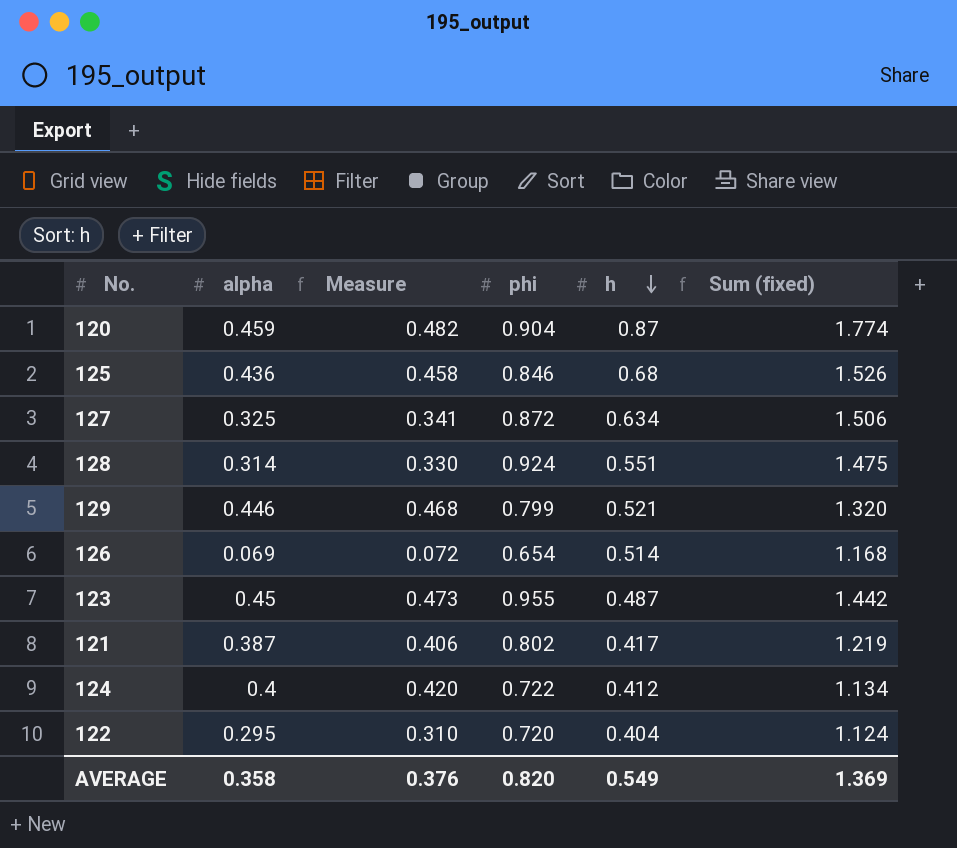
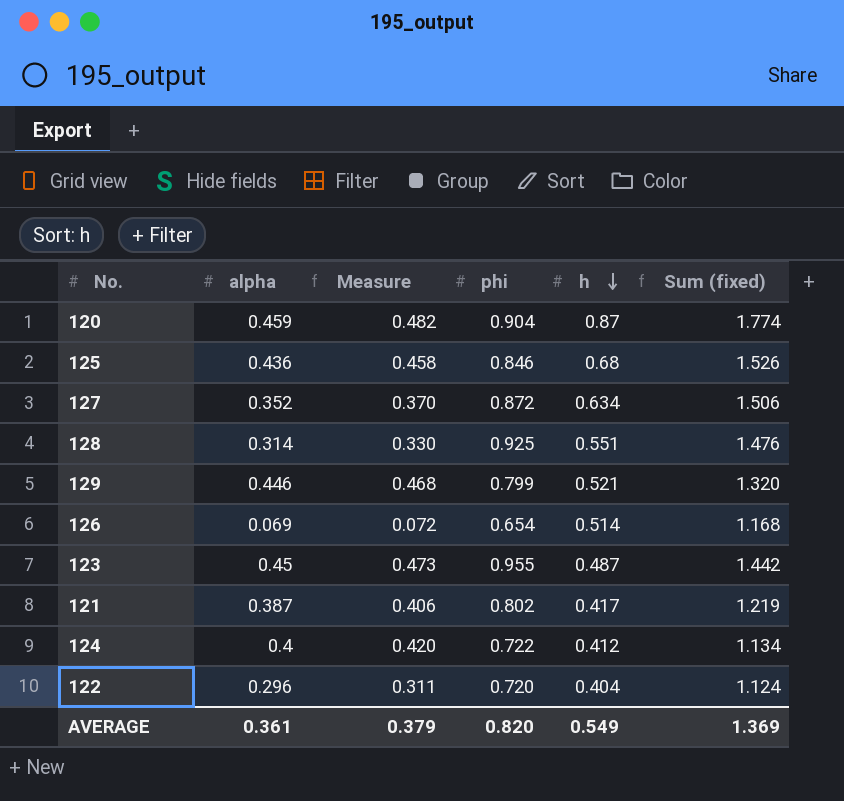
127 | alpha: 0.325 -> 0.352
127 | Measure: 0.341 -> 0.370
128 | phi: 0.924 -> 0.925
128 | Sum (fixed): 1.475 -> 1.476
122 | alpha: 0.295 -> 0.296
122 | Measure: 0.310 -> 0.311
AVERAGE | alpha: 0.358 -> 0.361
AVERAGE | Measure: 0.376 -> 0.379

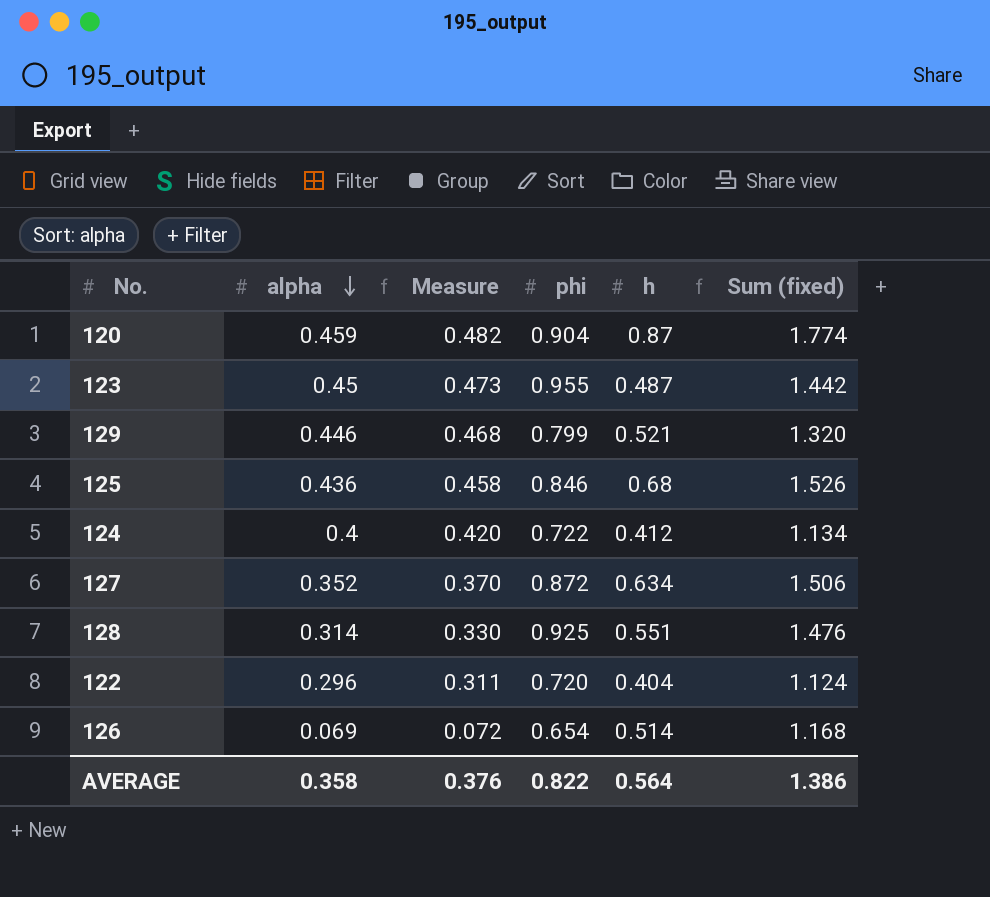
row order: h descending -> alpha descending
row 121: 0.387 | 0.406 | 0.802 | 0.417 | 1.219 -> none
AVERAGE | alpha: 0.361 -> 0.358
AVERAGE | Measure: 0.379 -> 0.376
AVERAGE | phi: 0.820 -> 0.822
AVERAGE | h: 0.549 -> 0.564
AVERAGE | Sum (fixed): 1.369 -> 1.386

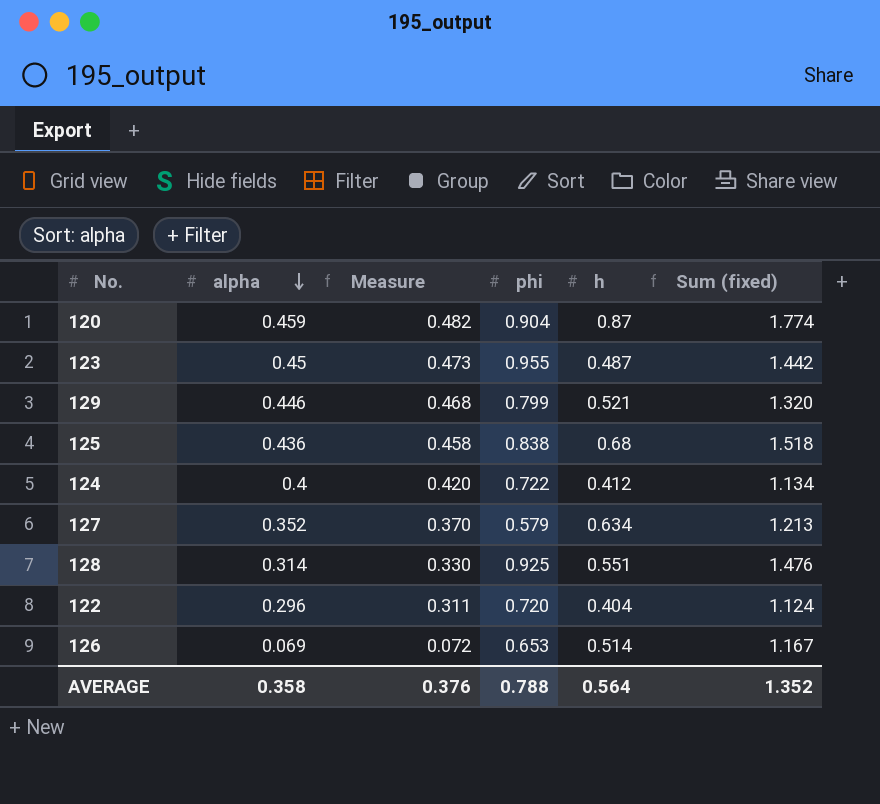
125 | phi: 0.846 -> 0.838
125 | Sum (fixed): 1.526 -> 1.518
127 | phi: 0.872 -> 0.579
127 | Sum (fixed): 1.506 -> 1.213
126 | phi: 0.654 -> 0.653
126 | Sum (fixed): 1.168 -> 1.167
AVERAGE | phi: 0.822 -> 0.788
AVERAGE | Sum (fixed): 1.386 -> 1.352

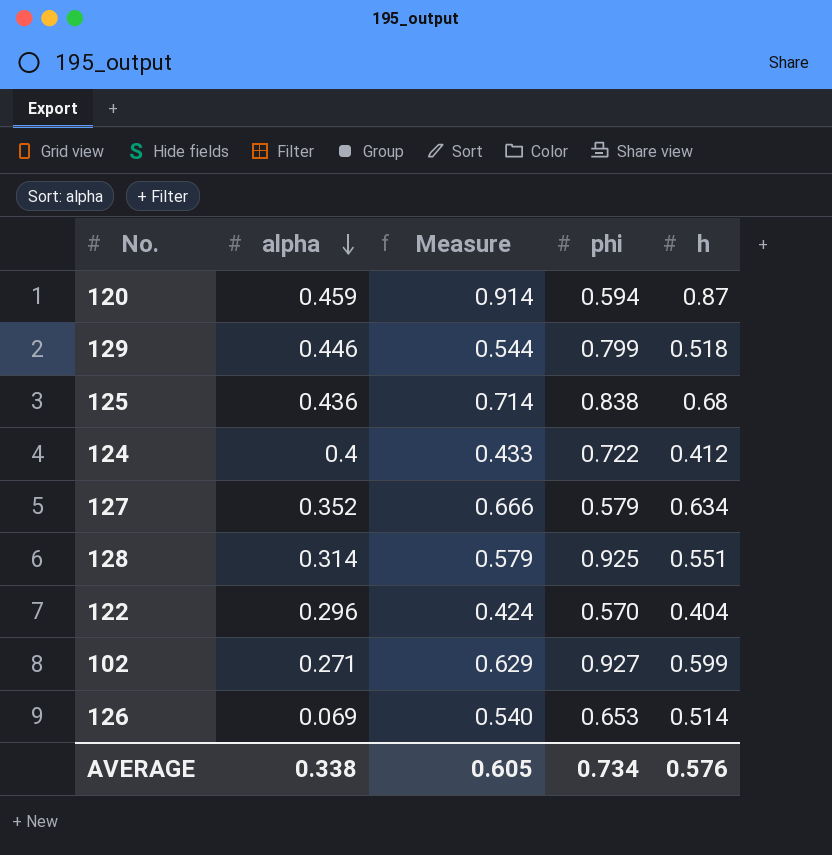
column Sum (fixed) | formula: [phi] + [h] -> none
column Measure | formula: [alpha] * 1.05 -> [h] * 1.05
row 123: 0.45 | 0.473 | 0.955 | 0.487 | 1.442 -> none
120 | phi: 0.904 -> 0.594
129 | h: 0.521 -> 0.518
122 | phi: 0.720 -> 0.570
row 102: none -> 0.271 | 0.629 | 0.927 | 0.599
AVERAGE | alpha: 0.358 -> 0.338
AVERAGE | Measure: 0.376 -> 0.605
AVERAGE | phi: 0.788 -> 0.734
AVERAGE | h: 0.564 -> 0.576

